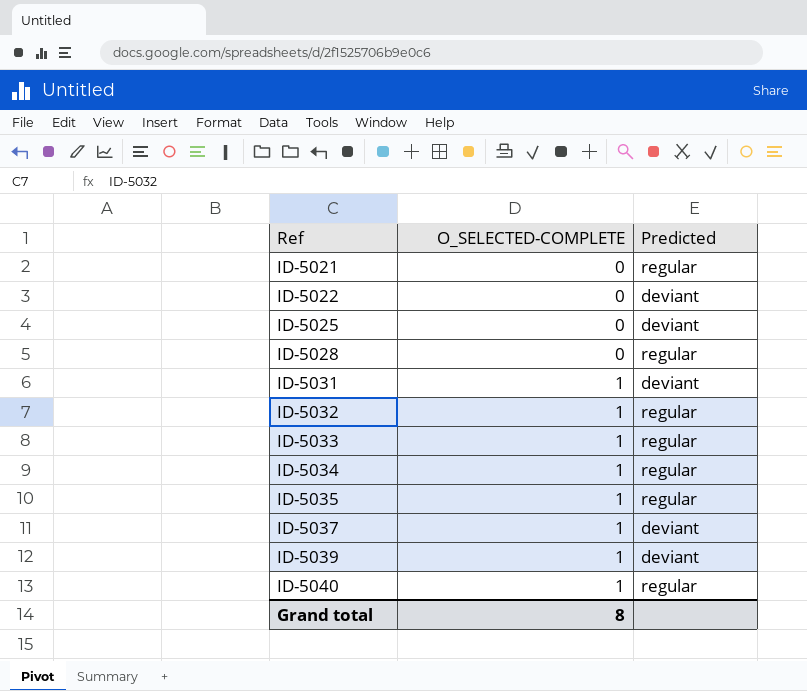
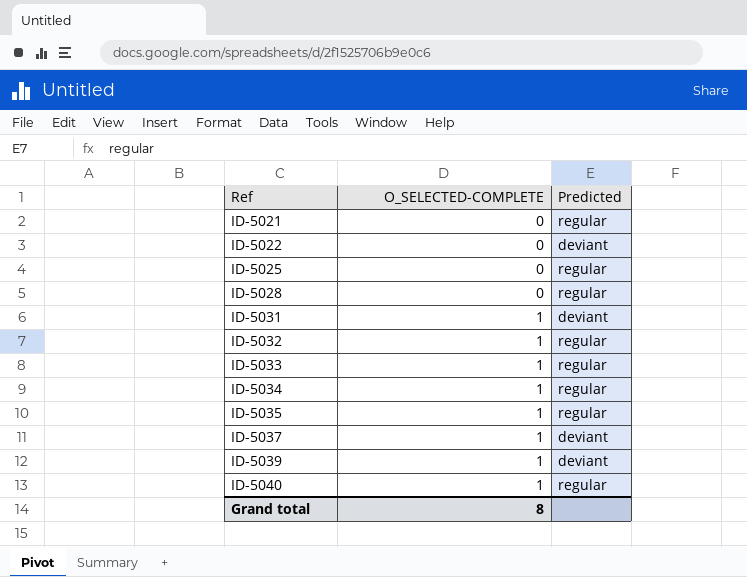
ID-5025 | Predicted: deviant -> regular

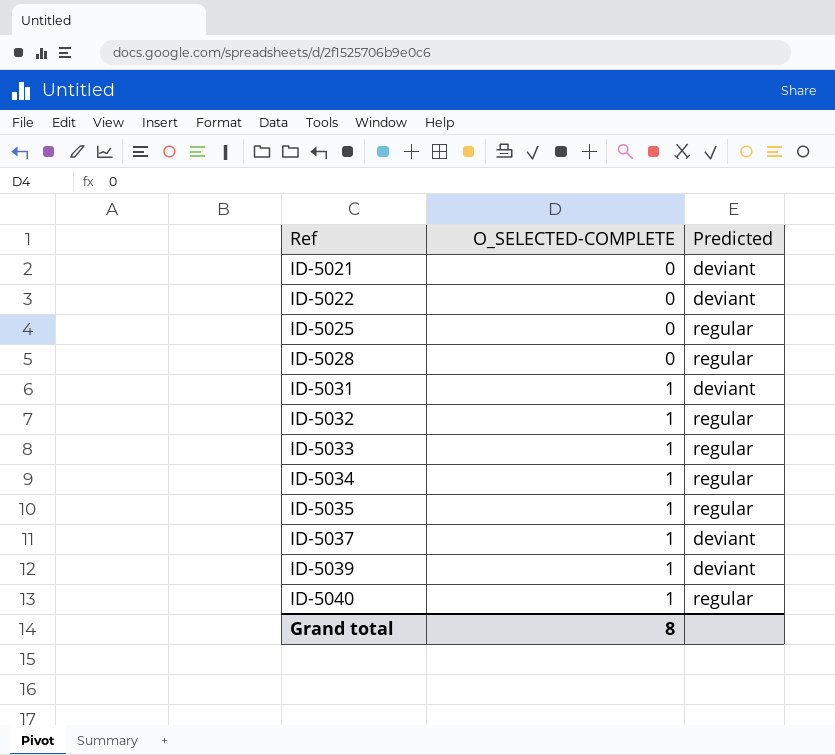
ID-5021 | Predicted: regular -> deviant

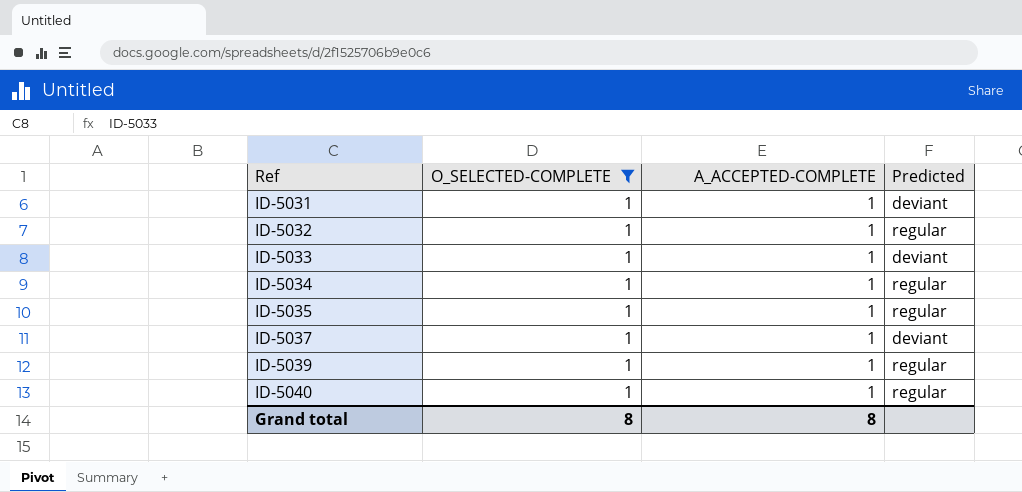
filter: none -> O_SELECTED-COMPLETE = 1
column A_ACCEPTED-COMPLETE | position: none -> 3
ID-5033 | Predicted: regular -> deviant
ID-5039 | Predicted: deviant -> regular

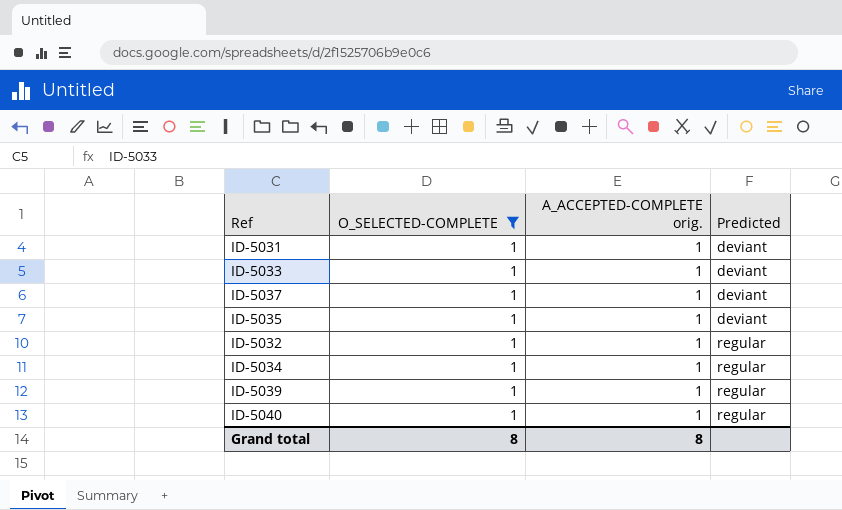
row order: Ref ascending -> Predicted ascending
column name: A_ACCEPTED-COMPLETE -> A_ACCEPTED-COMPLETE orig.
ID-5035 | Predicted: regular -> deviant

